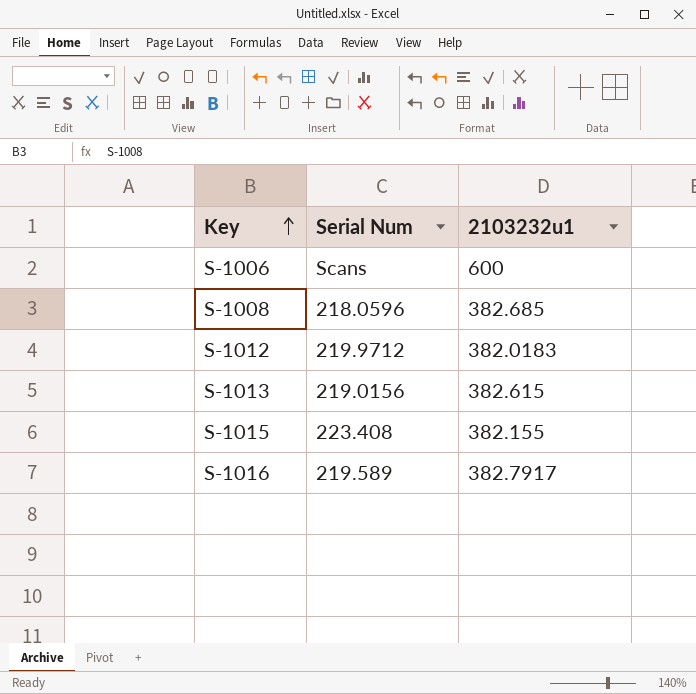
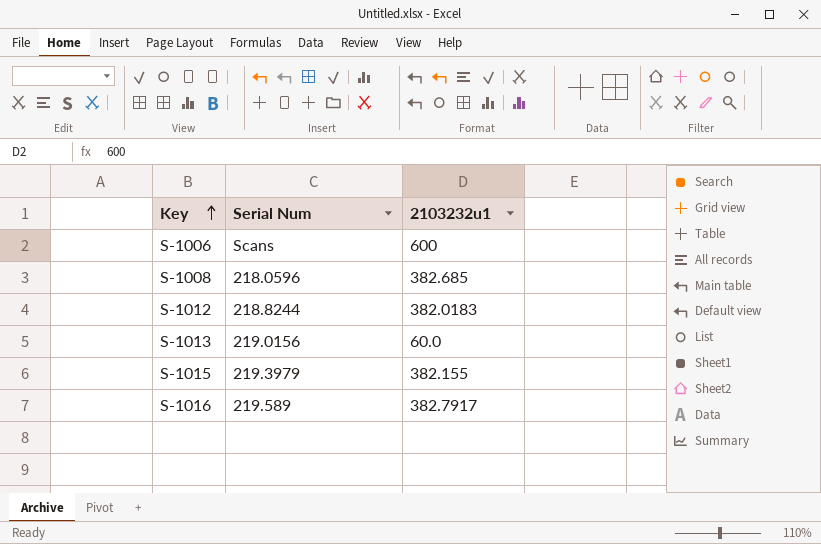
S-1012 | Serial Num: 219.9712 -> 218.8244
S-1013 | 2103232u1: 382.615 -> 60.0
S-1015 | Serial Num: 223.408 -> 219.3979

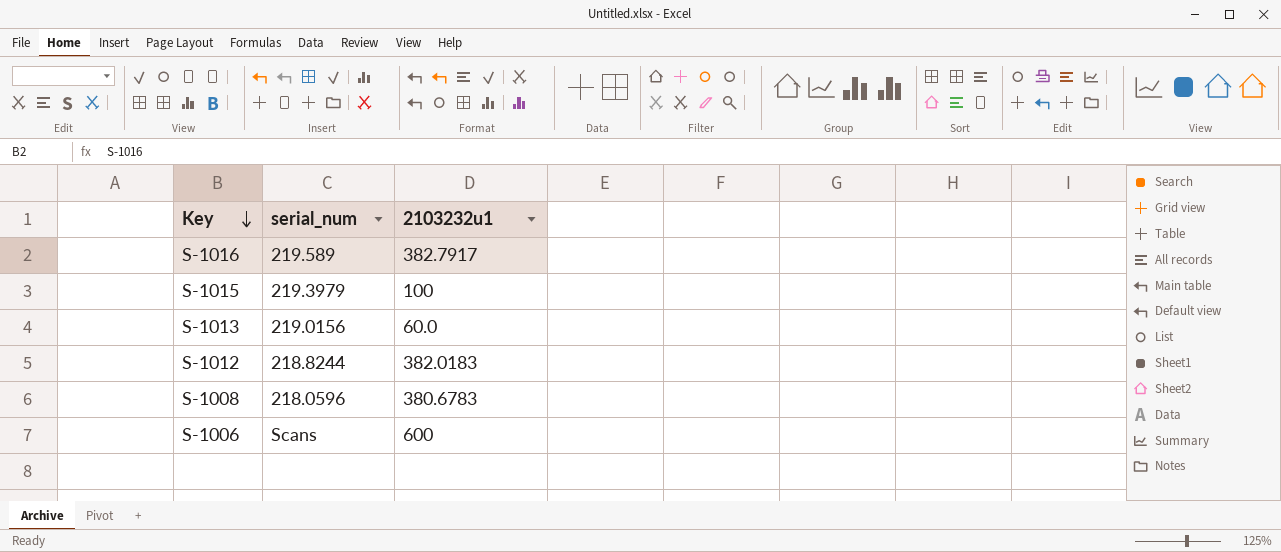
row order: Key ascending -> Key descending
column name: Serial Num -> serial_num
S-1015 | 2103232u1: 382.155 -> 100
S-1008 | 2103232u1: 382.685 -> 380.6783

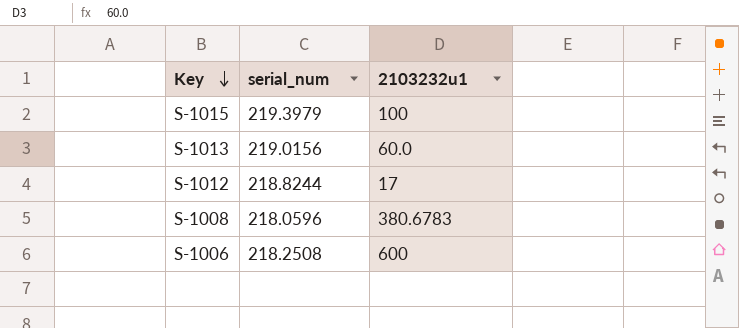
row S-1016: 219.589 | 382.7917 -> none
S-1012 | 2103232u1: 382.0183 -> 17
S-1006 | serial_num: Scans -> 218.2508

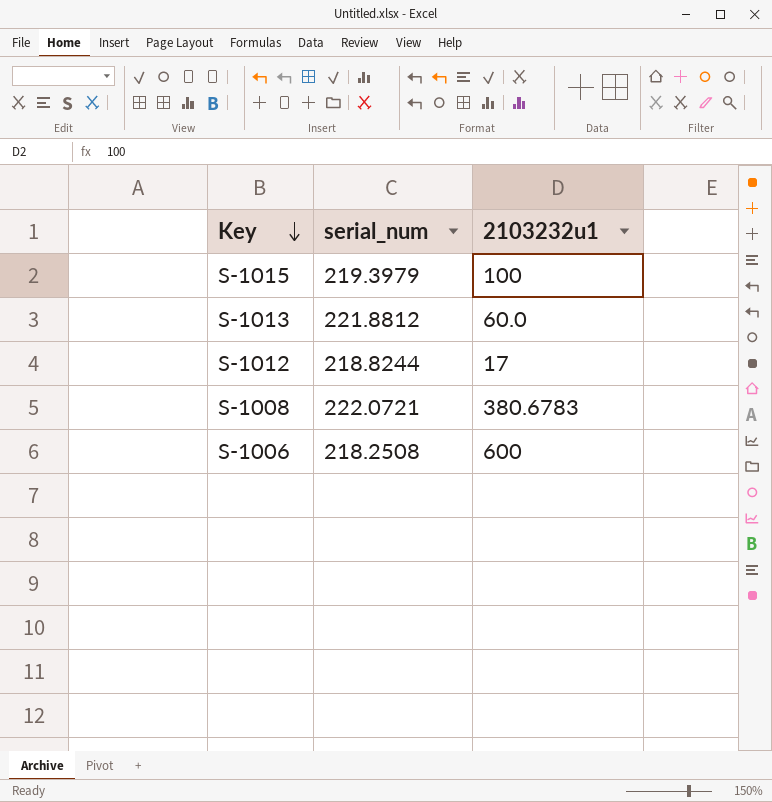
S-1013 | serial_num: 219.0156 -> 221.8812
S-1008 | serial_num: 218.0596 -> 222.0721

